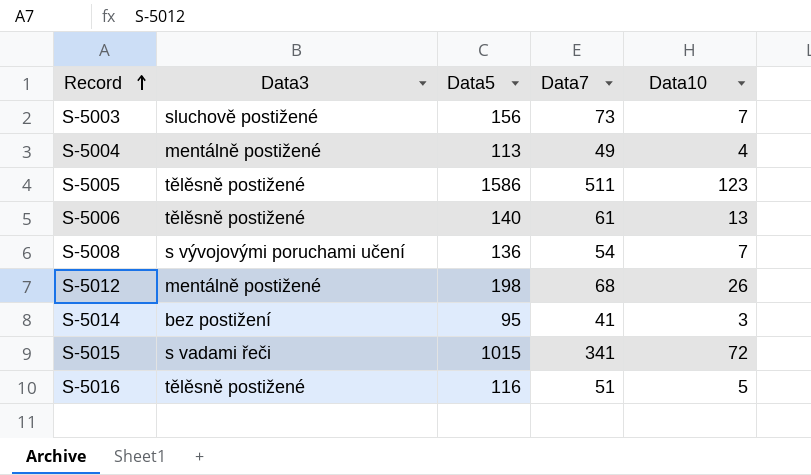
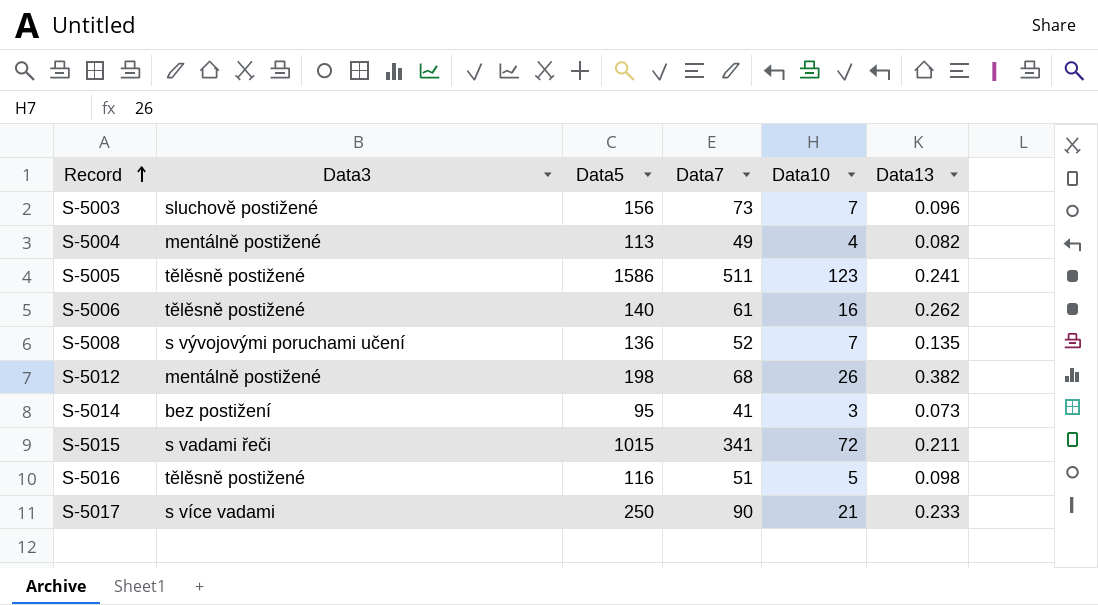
column Data13 | formula: none -> [Data10] / [Data7]
S-5006 | Data10: 13 -> 16
S-5008 | Data7: 54 -> 52
row S-5017: none -> s více vadami | 250 | 90 | 21 | 0.233

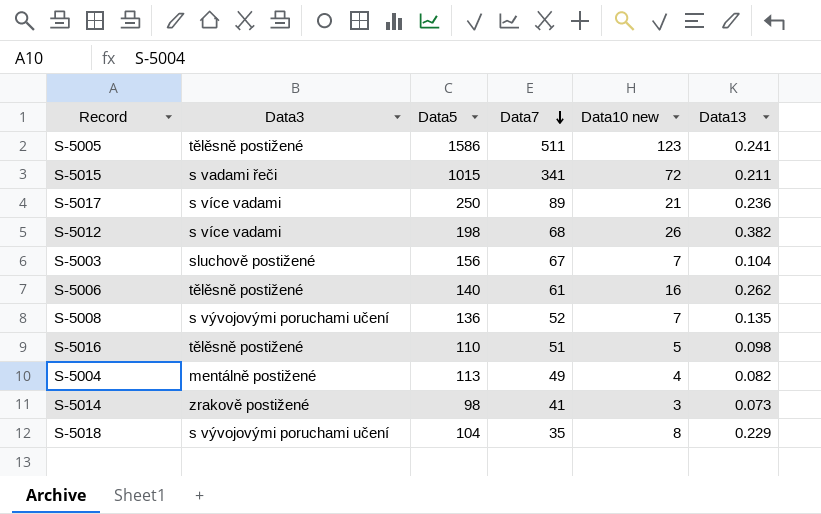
row order: Record ascending -> Data7 descending
column name: Data10 -> Data10 new
S-5017 | Data7: 90 -> 89
S-5017 | Data13: 0.233 -> 0.236
S-5012 | Data3: mentálně postižené -> s více vadami
S-5003 | Data7: 73 -> 67
S-5003 | Data13: 0.096 -> 0.104
S-5016 | Data5: 116 -> 110
S-5014 | Data3: bez postižení -> zrakově postižené
S-5014 | Data5: 95 -> 98
row S-5018: none -> s vývojovými poruchami učení | 104 | 35 | 8 | 0.229

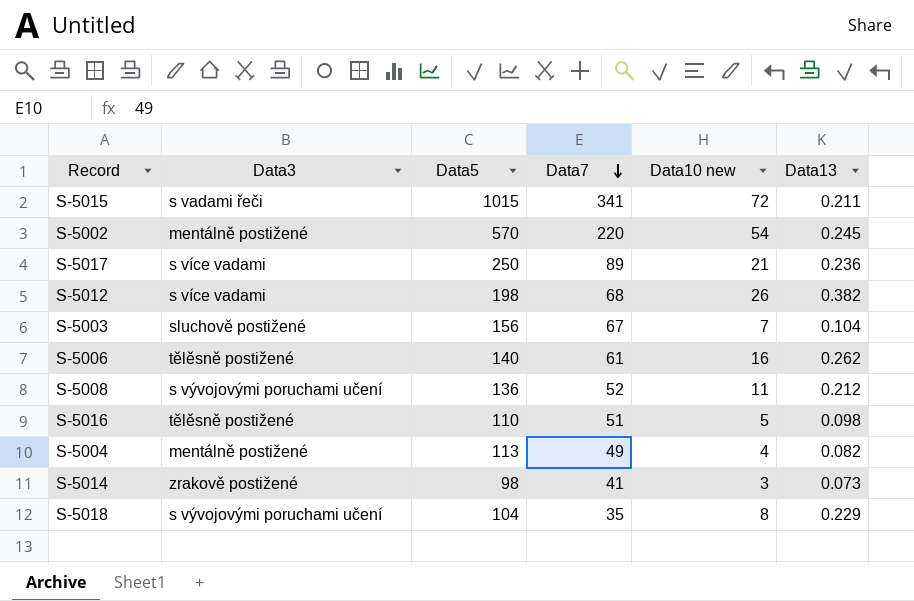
row S-5005: tělěsně postižené | 1586 | 511 | 123 | 0.241 -> none
row S-5002: none -> mentálně postižené | 570 | 220 | 54 | 0.245
S-5008 | Data10 new: 7 -> 11
S-5008 | Data13: 0.135 -> 0.212

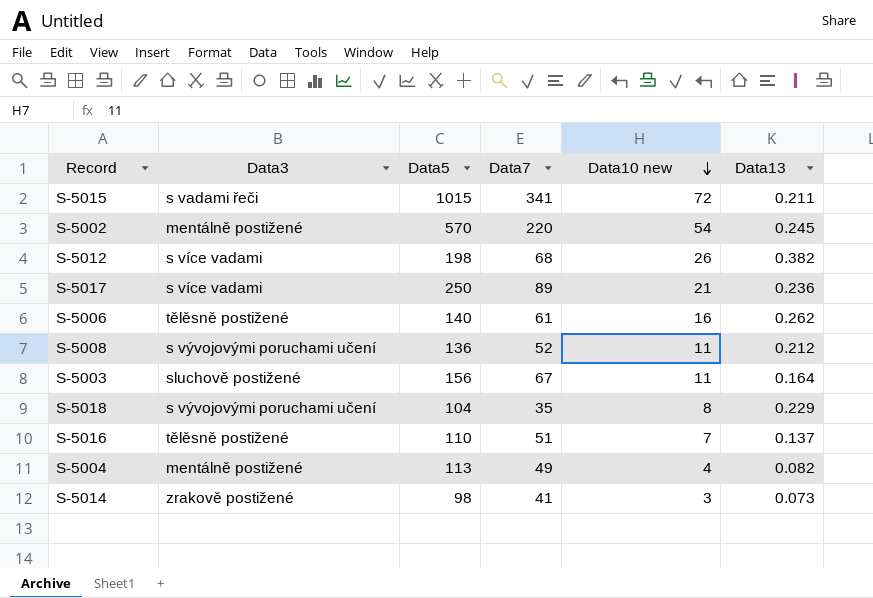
row order: Data7 descending -> Data10 new descending
S-5003 | Data10 new: 7 -> 11
S-5003 | Data13: 0.104 -> 0.164
S-5016 | Data10 new: 5 -> 7
S-5016 | Data13: 0.098 -> 0.137

